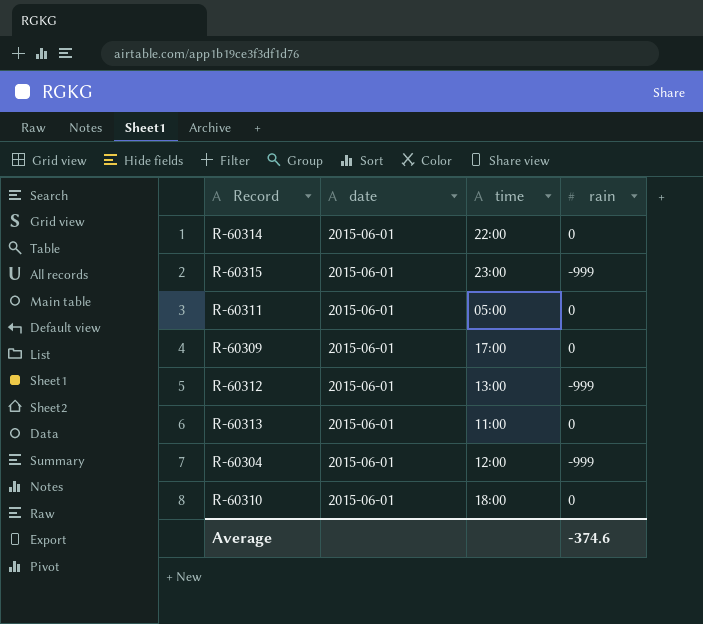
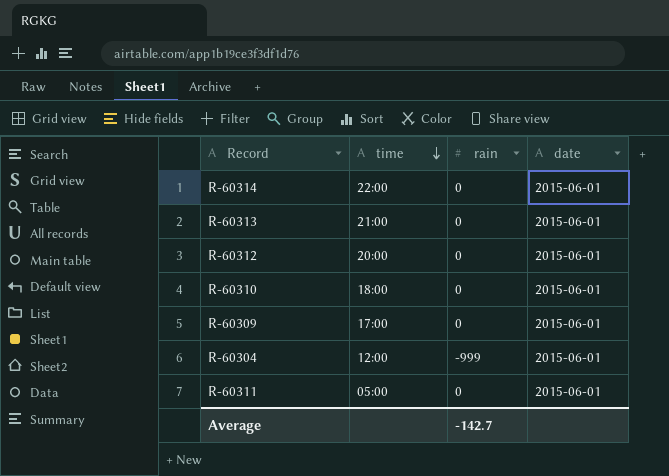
row order: none -> time descending
column date | position: 2 -> 4
row R-60315: 2015-06-01 | 23:00 | -999 -> none
R-60313 | time: 11:00 -> 21:00
R-60312 | time: 13:00 -> 20:00
R-60312 | rain: -999 -> 0
Average | rain: -374.6 -> -142.7

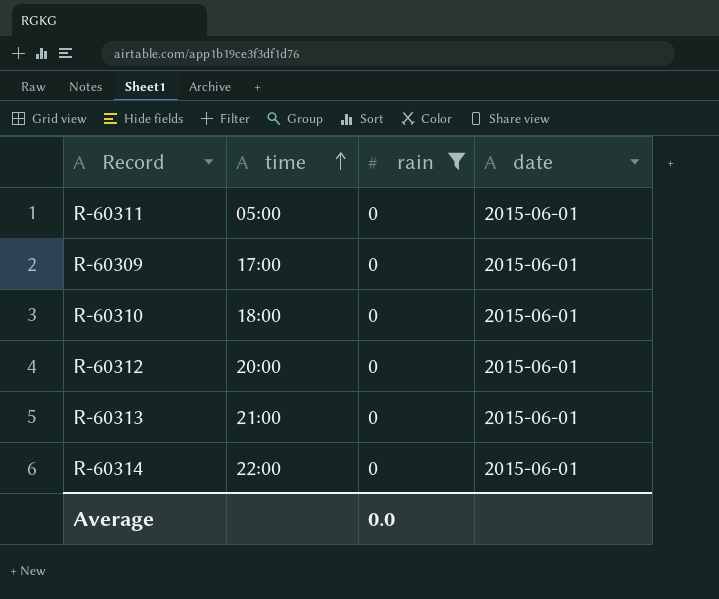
filter: none -> rain = 0
row order: time descending -> time ascending
Average | rain: -142.7 -> 0.0

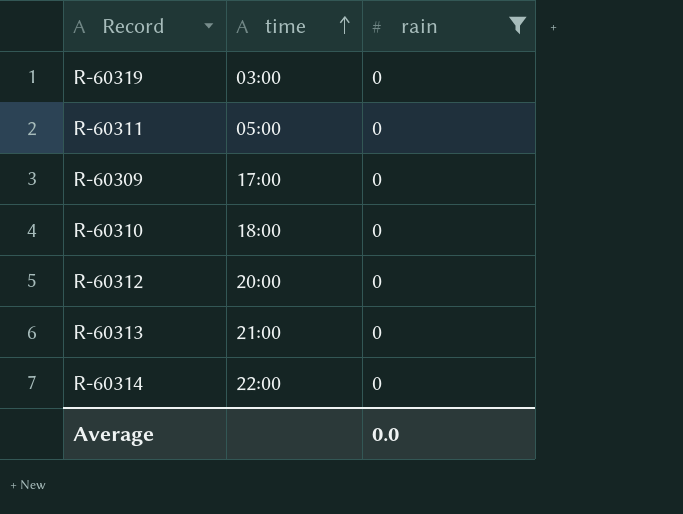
column date | position: 4 -> none
row R-60319: none -> 03:00 | 0

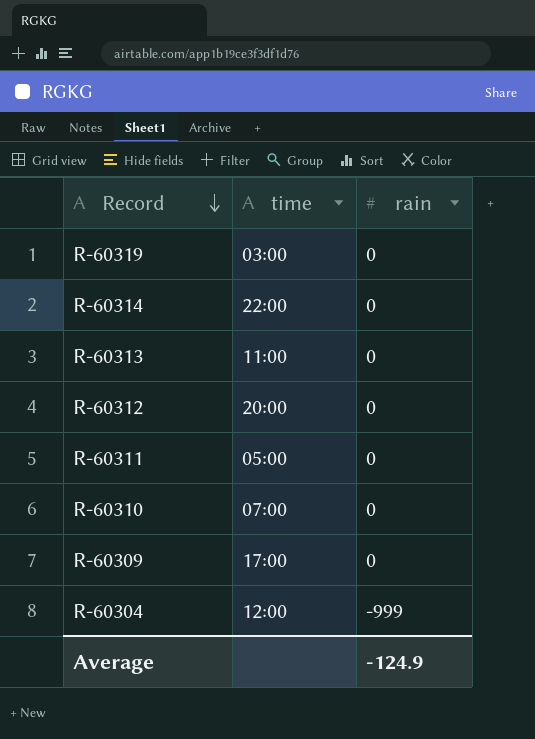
filter: rain = 0 -> none
row order: time ascending -> Record descending
R-60313 | time: 21:00 -> 11:00
R-60310 | time: 18:00 -> 07:00
Average | rain: 0.0 -> -124.9

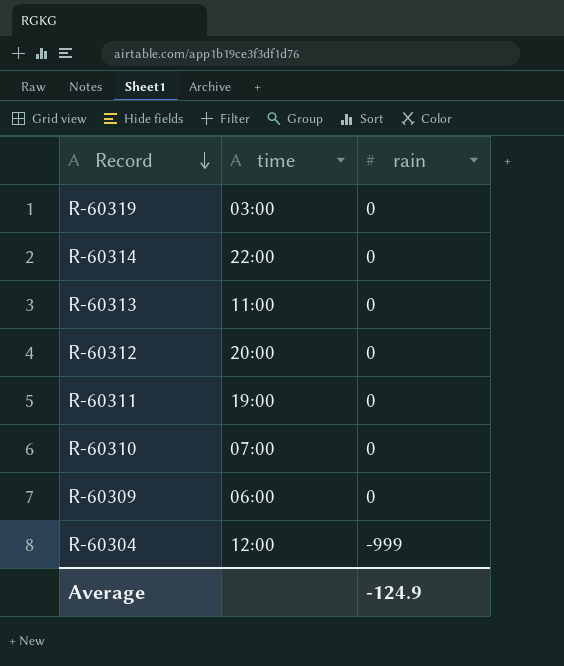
R-60311 | time: 05:00 -> 19:00
R-60309 | time: 17:00 -> 06:00

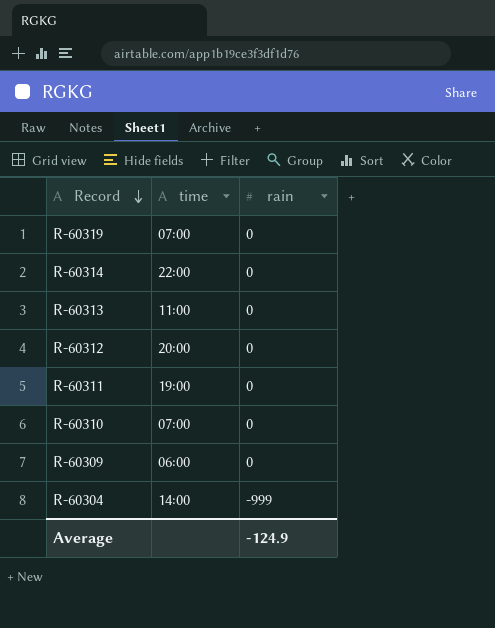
R-60319 | time: 03:00 -> 07:00
R-60304 | time: 12:00 -> 14:00

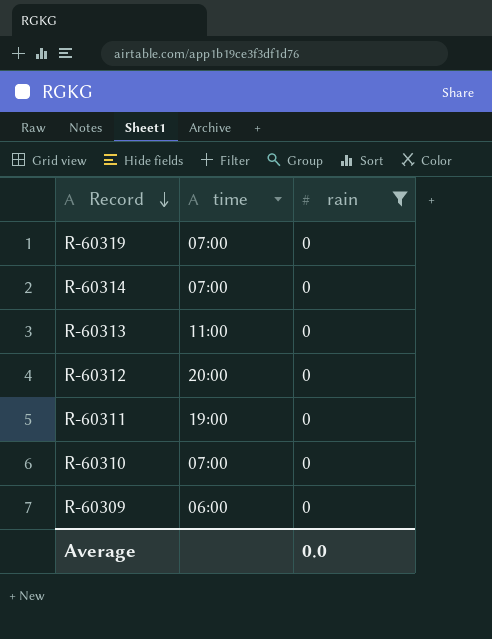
filter: none -> rain = 0
R-60314 | time: 22:00 -> 07:00
Average | rain: -124.9 -> 0.0

